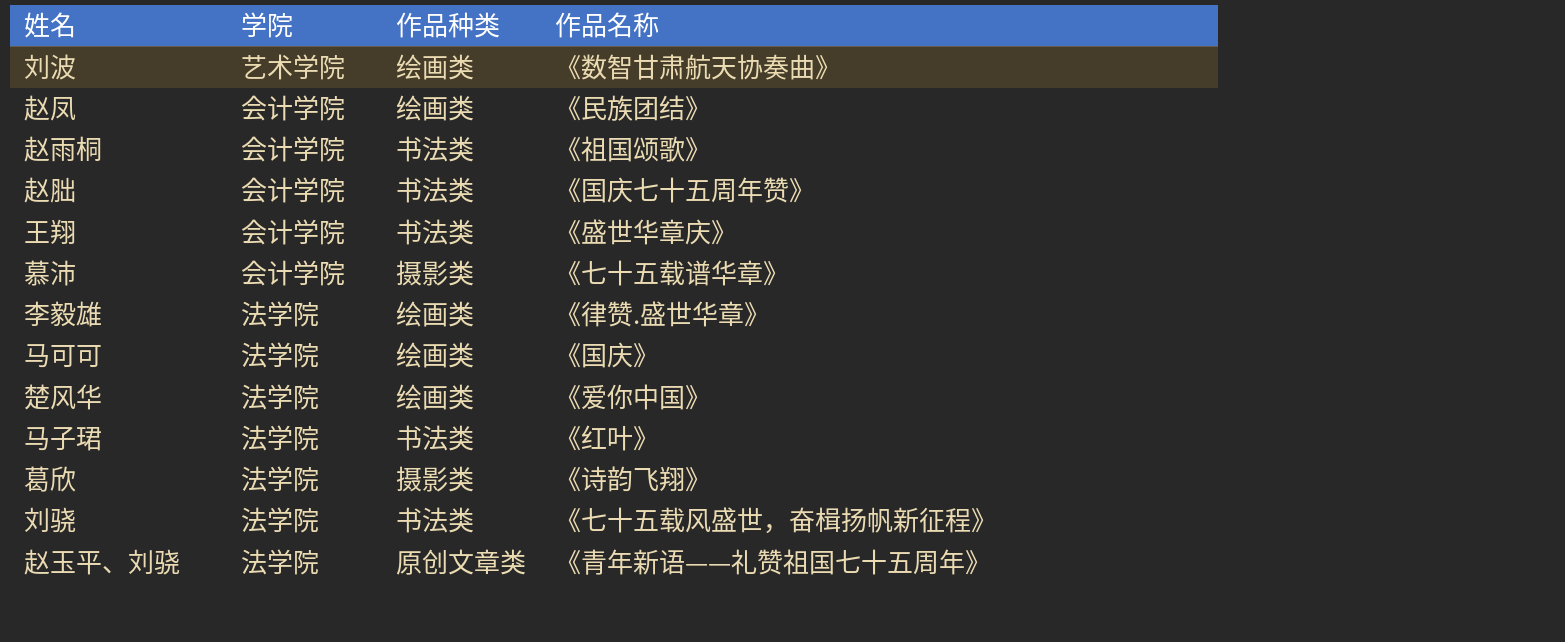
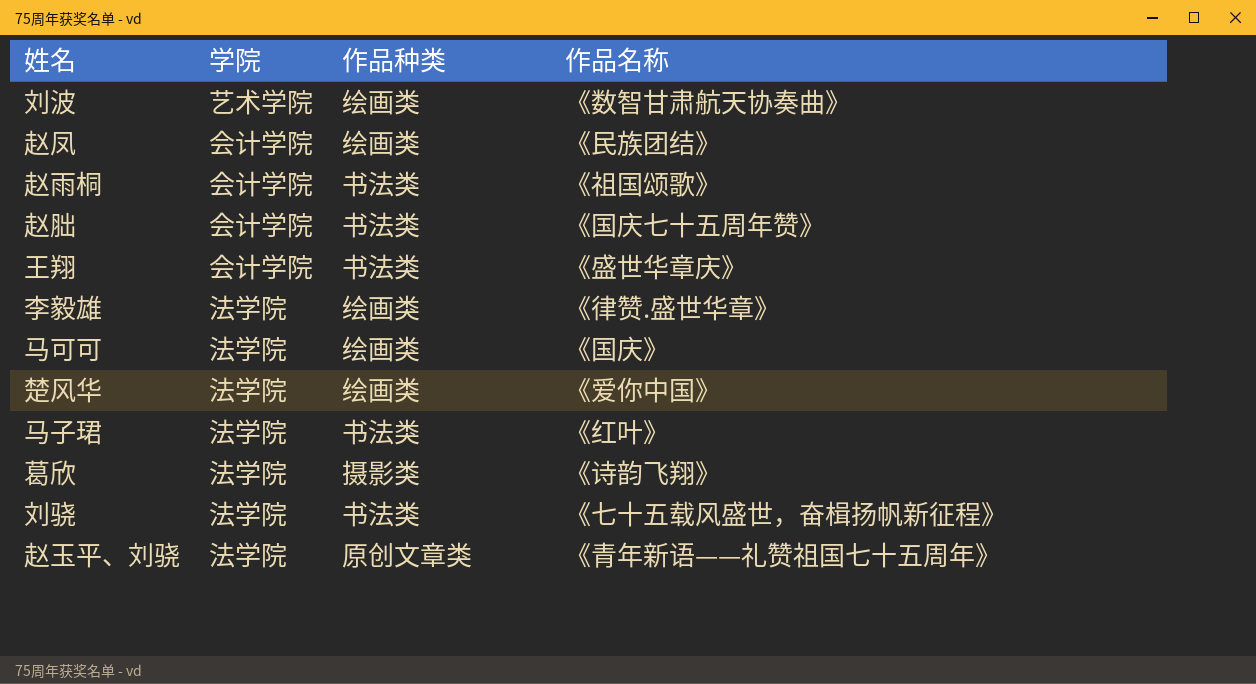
row 慕沛: 会计学院 | 摄影类 | 《七十五载谱华章》 -> none

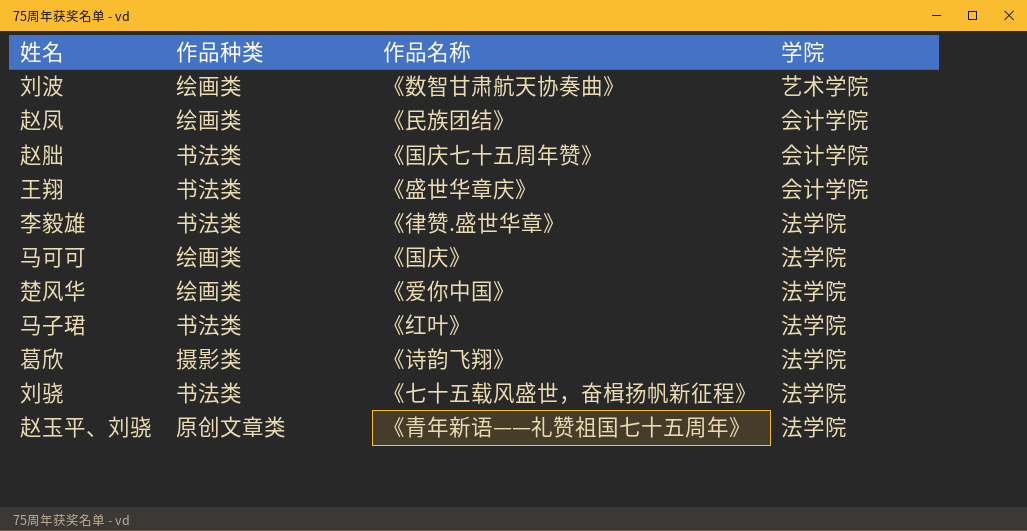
column 学院 | position: 2 -> 4
row 赵雨桐: 会计学院 | 书法类 | 《祖国颂歌》 -> none
李毅雄 | 作品种类: 绘画类 -> 书法类

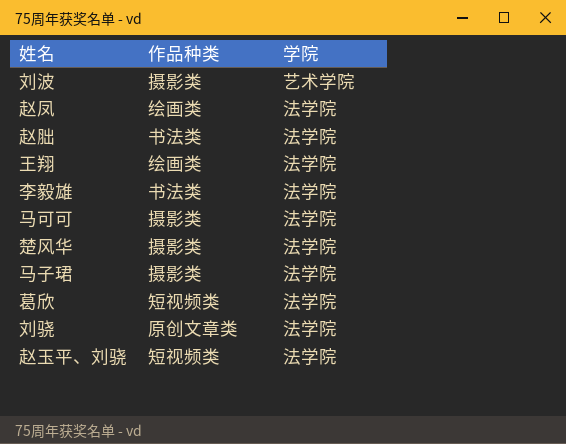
column 作品名称 | position: 3 -> none
刘波 | 作品种类: 绘画类 -> 摄影类
赵凤 | 学院: 会计学院 -> 法学院
赵胐 | 学院: 会计学院 -> 法学院
王翔 | 作品种类: 书法类 -> 绘画类
王翔 | 学院: 会计学院 -> 法学院
马可可 | 作品种类: 绘画类 -> 摄影类
楚风华 | 作品种类: 绘画类 -> 摄影类
马子珺 | 作品种类: 书法类 -> 摄影类
葛欣 | 作品种类: 摄影类 -> 短视频类
刘骁 | 作品种类: 书法类 -> 原创文章类
赵玉平、刘骁 | 作品种类: 原创文章类 -> 短视频类

